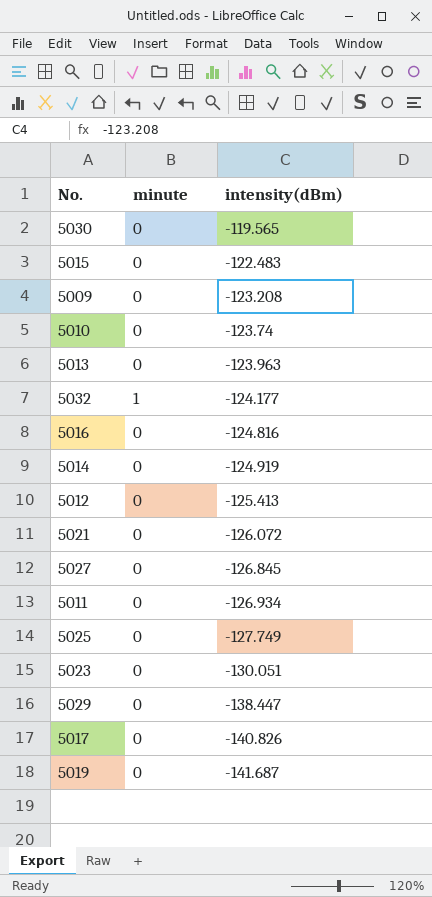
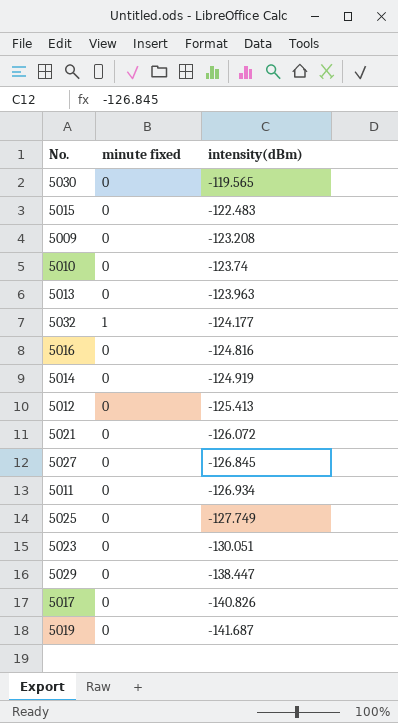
column name: minute -> minute fixed

